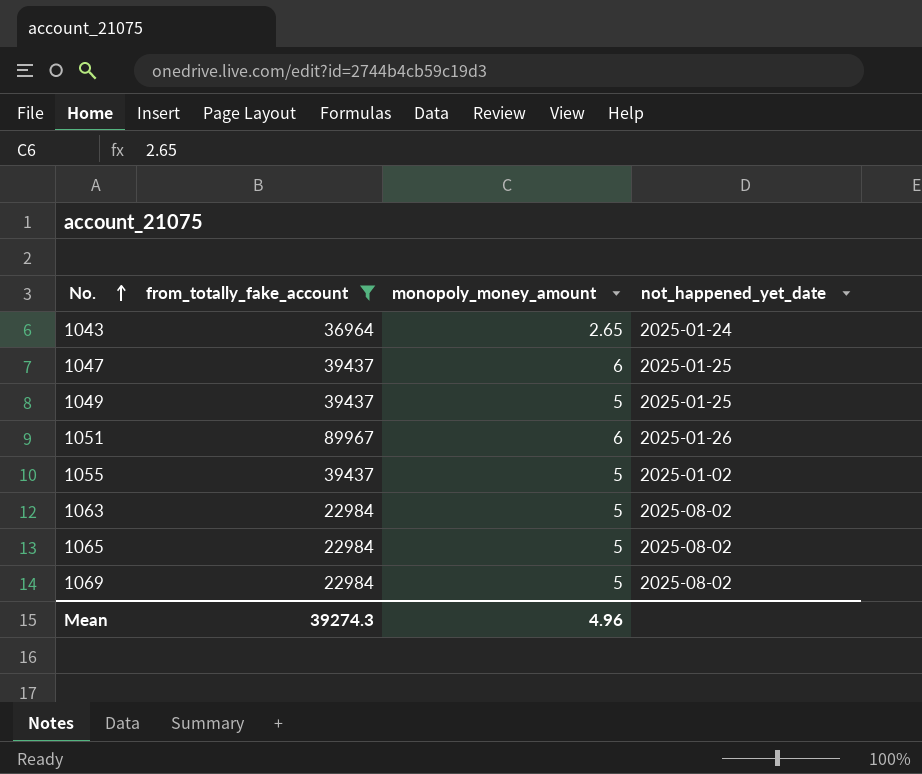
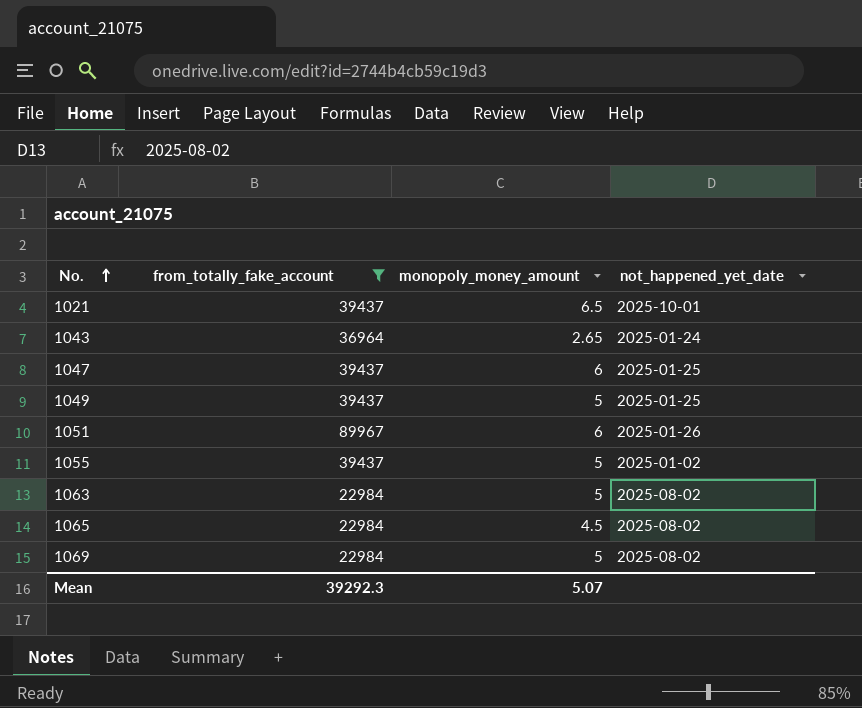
row 1021: none -> 39437 | 6.5 | 2025-10-01
1065 | monopoly_money_amount: 5 -> 4.5
Mean | from_totally_fake_account: 39274.3 -> 39292.3
Mean | monopoly_money_amount: 4.96 -> 5.07

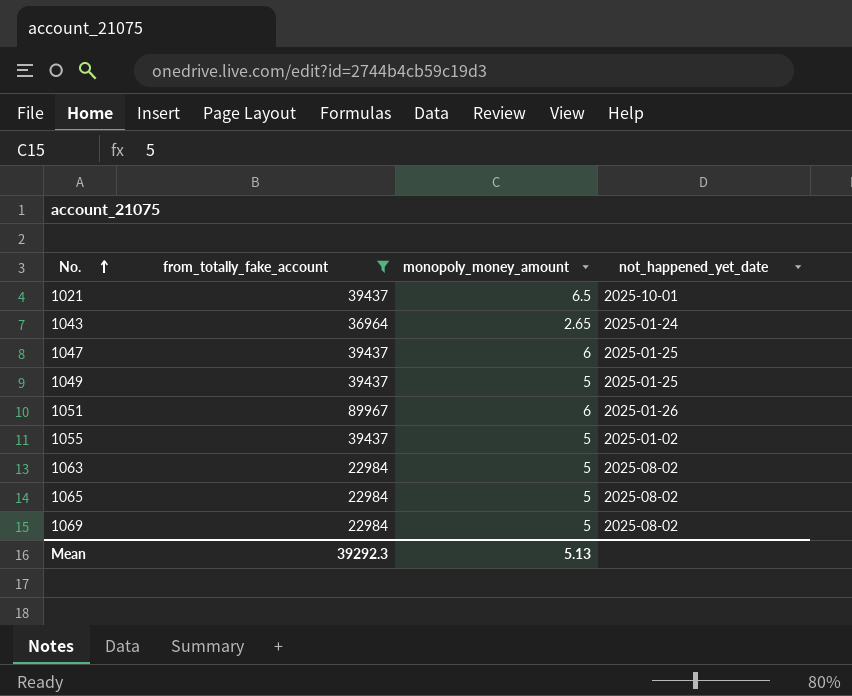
1065 | monopoly_money_amount: 4.5 -> 5
Mean | monopoly_money_amount: 5.07 -> 5.13

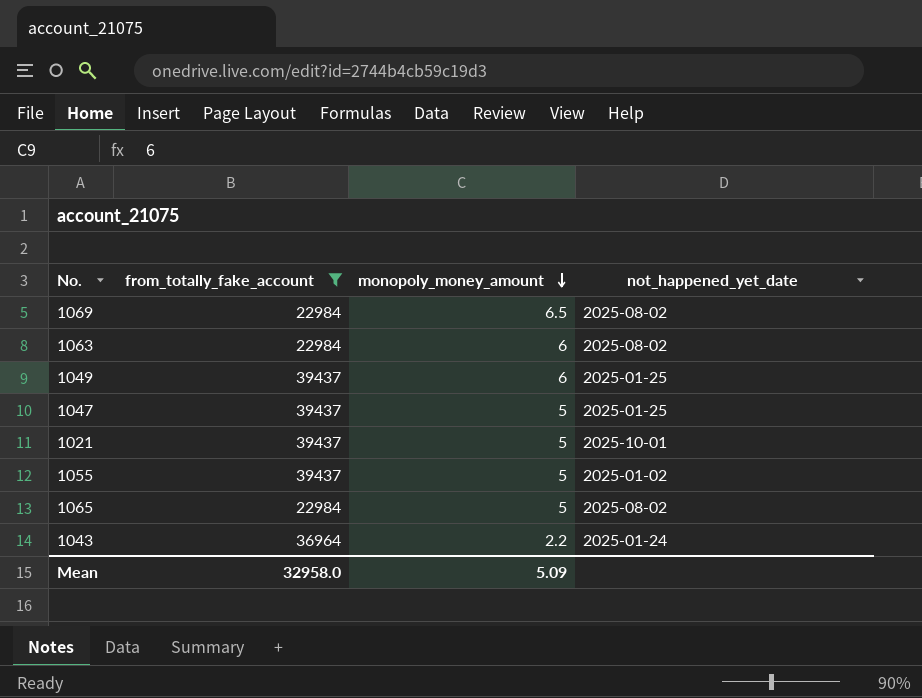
row order: No. ascending -> monopoly_money_amount descending
row 1051: 89967 | 6 | 2025-01-26 -> none
1069 | monopoly_money_amount: 5 -> 6.5
1063 | monopoly_money_amount: 5 -> 6
1049 | monopoly_money_amount: 5 -> 6
1047 | monopoly_money_amount: 6 -> 5
1021 | monopoly_money_amount: 6.5 -> 5
1043 | monopoly_money_amount: 2.65 -> 2.2
Mean | from_totally_fake_account: 39292.3 -> 32958.0
Mean | monopoly_money_amount: 5.13 -> 5.09

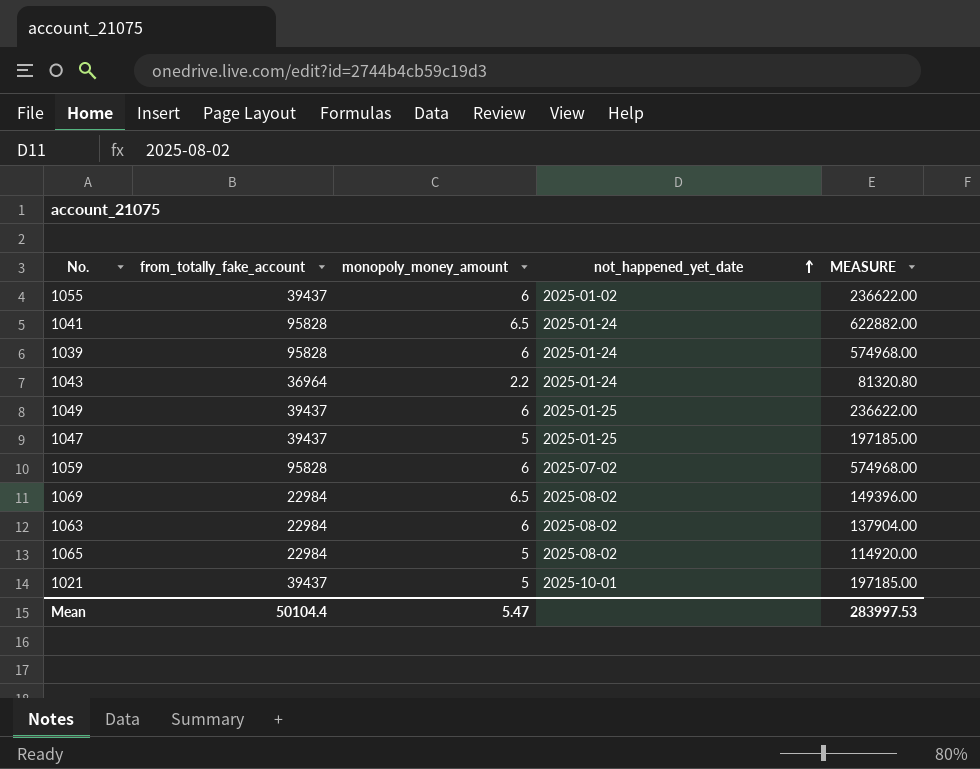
filter: from_totally_fake_account != 95828 -> none
row order: monopoly_money_amount descending -> not_happened_yet_date ascending
column MEASURE | formula: none -> [from_totally_fake_account] * [monopoly_money_amount]
1055 | monopoly_money_amount: 5 -> 6
Mean | from_totally_fake_account: 32958.0 -> 50104.4
Mean | monopoly_money_amount: 5.09 -> 5.47

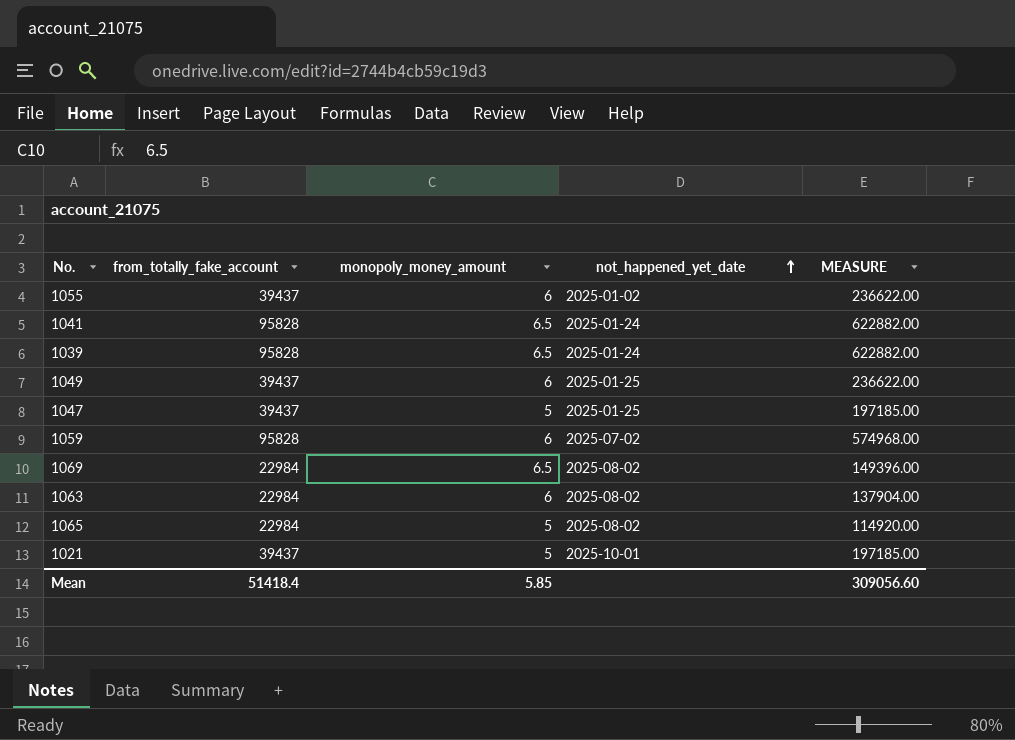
row 1043: 36964 | 2.2 | 2025-01-24 | 81320.80 -> none
1039 | monopoly_money_amount: 6 -> 6.5
1039 | MEASURE: 574968.00 -> 622882.00
Mean | from_totally_fake_account: 50104.4 -> 51418.4
Mean | monopoly_money_amount: 5.47 -> 5.85
Mean | MEASURE: 283997.53 -> 309056.60

